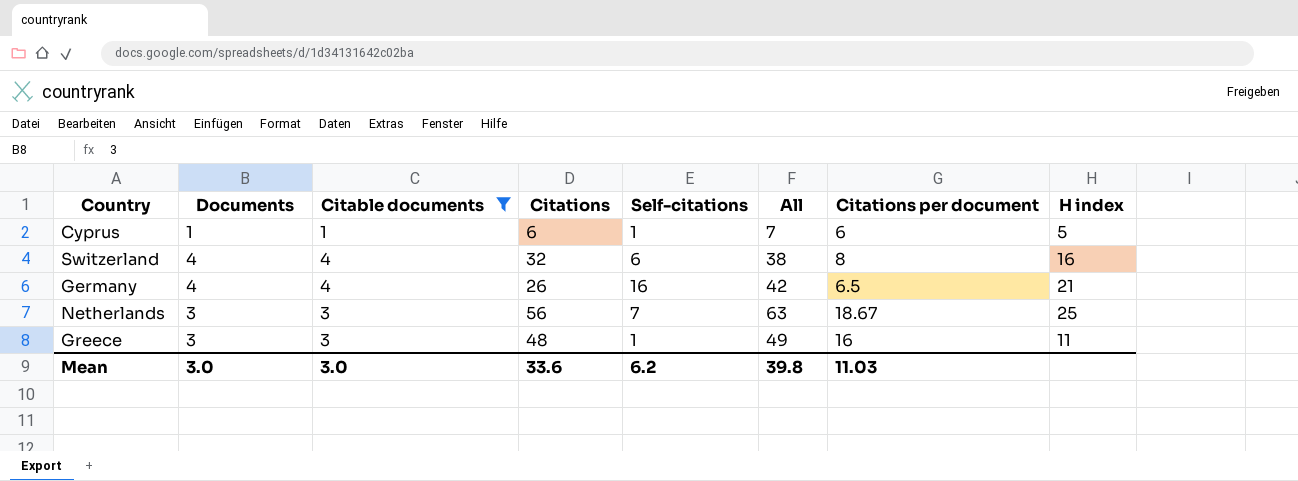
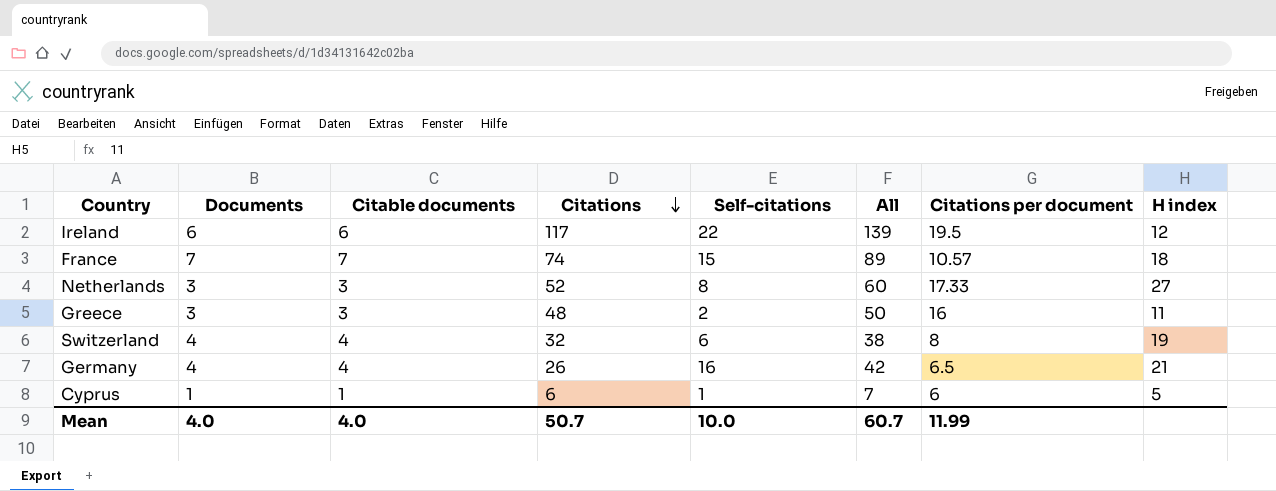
filter: Citable documents <= 4 -> none
row order: none -> Citations descending
Netherlands | Citations: 56 -> 52
Netherlands | Self-citations: 7 -> 8
Netherlands | All: 63 -> 60
Netherlands | Citations per document: 18.67 -> 17.33
Netherlands | H index: 25 -> 27
Greece | Self-citations: 1 -> 2
Greece | All: 49 -> 50
Switzerland | H index: 16 -> 19
Mean | Documents: 3.0 -> 4.0
Mean | Citable documents: 3.0 -> 4.0
Mean | Citations: 33.6 -> 50.7
Mean | Self-citations: 6.2 -> 10.0
Mean | All: 39.8 -> 60.7
Mean | Citations per document: 11.03 -> 11.99

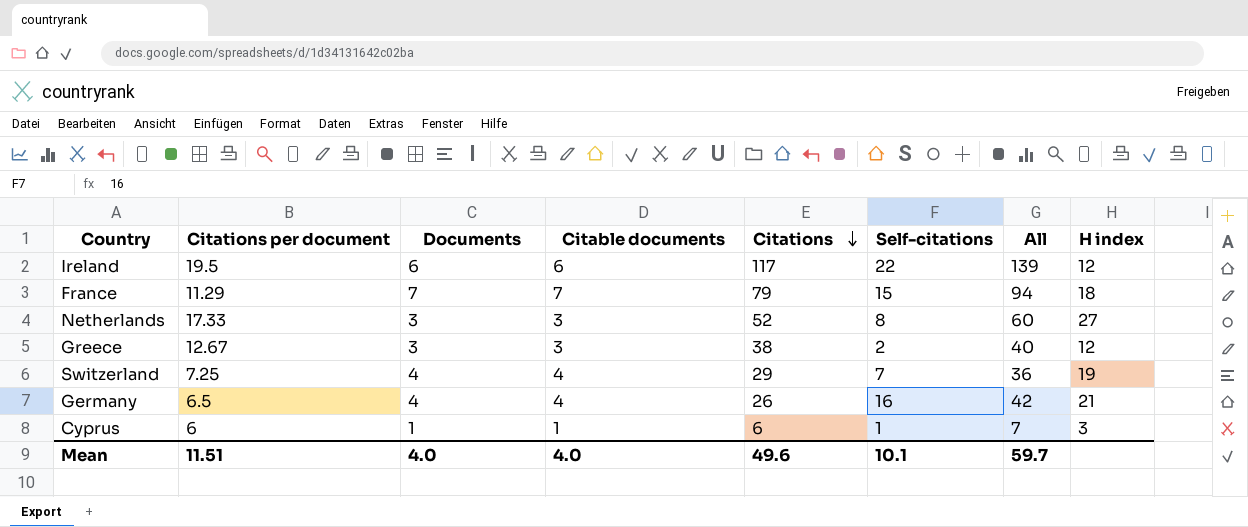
column Citations per document | position: 7 -> 2
France | Citations per document: 10.57 -> 11.29
France | Citations: 74 -> 79
France | All: 89 -> 94
Greece | Citations per document: 16 -> 12.67
Greece | Citations: 48 -> 38
Greece | All: 50 -> 40
Greece | H index: 11 -> 12
Switzerland | Citations per document: 8 -> 7.25
Switzerland | Citations: 32 -> 29
Switzerland | Self-citations: 6 -> 7
Switzerland | All: 38 -> 36
Cyprus | H index: 5 -> 3
Mean | Citations per document: 11.99 -> 11.51
Mean | Citations: 50.7 -> 49.6
Mean | Self-citations: 10.0 -> 10.1
Mean | All: 60.7 -> 59.7

